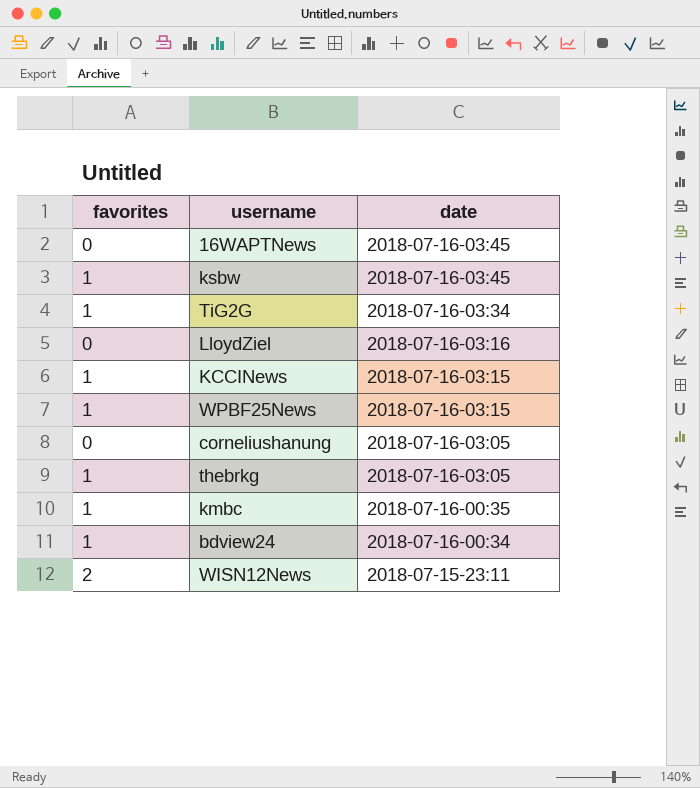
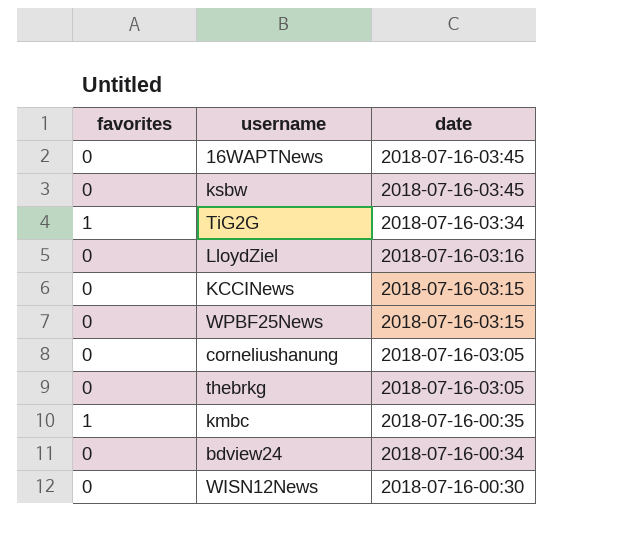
ksbw | favorites: 1 -> 0
KCCINews | favorites: 1 -> 0
WPBF25News | favorites: 1 -> 0
thebrkg | favorites: 1 -> 0
bdview24 | favorites: 1 -> 0
WISN12News | favorites: 2 -> 0
WISN12News | date: 2018-07-15-23:11 -> 2018-07-16-00:30

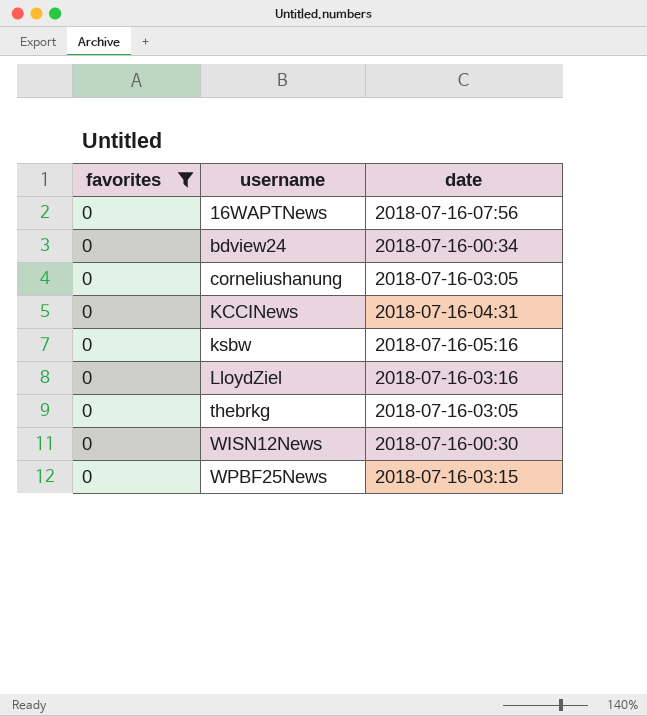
filter: none -> favorites = 0
row order: date descending -> username ascending
16WAPTNews | date: 2018-07-16-03:45 -> 2018-07-16-07:56
KCCINews | date: 2018-07-16-03:15 -> 2018-07-16-04:31
ksbw | date: 2018-07-16-03:45 -> 2018-07-16-05:16

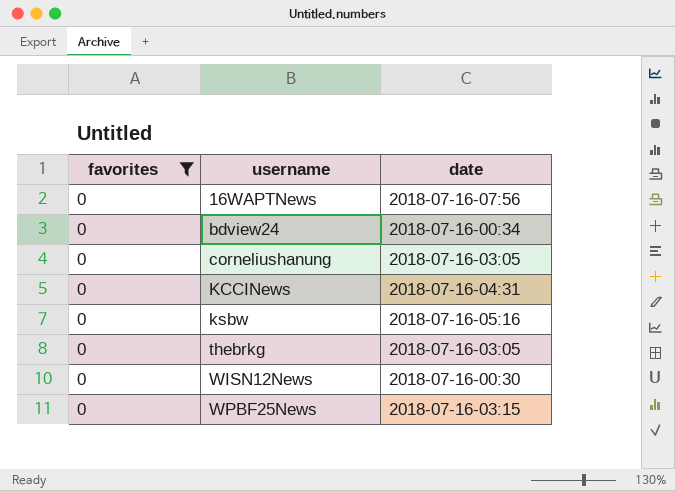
row LloydZiel: 0 | 2018-07-16-03:16 -> none

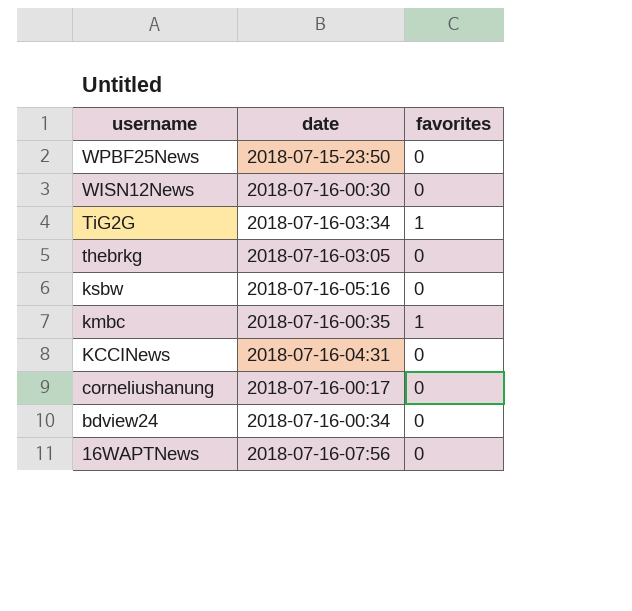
filter: favorites = 0 -> none
row order: username ascending -> username descending
column favorites | position: 1 -> 3
WPBF25News | date: 2018-07-16-03:15 -> 2018-07-15-23:50
corneliushanung | date: 2018-07-16-03:05 -> 2018-07-16-00:17

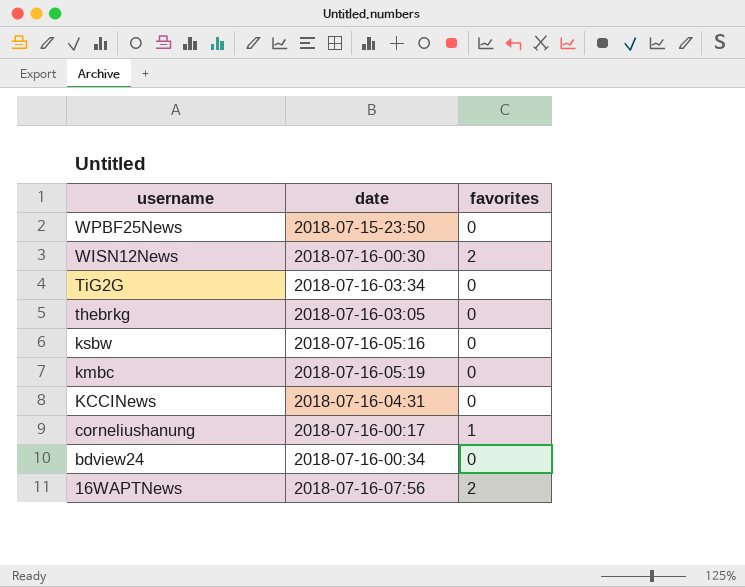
WISN12News | favorites: 0 -> 2
TiG2G | favorites: 1 -> 0
kmbc | date: 2018-07-16-00:35 -> 2018-07-16-05:19
kmbc | favorites: 1 -> 0
corneliushanung | favorites: 0 -> 1
16WAPTNews | favorites: 0 -> 2

